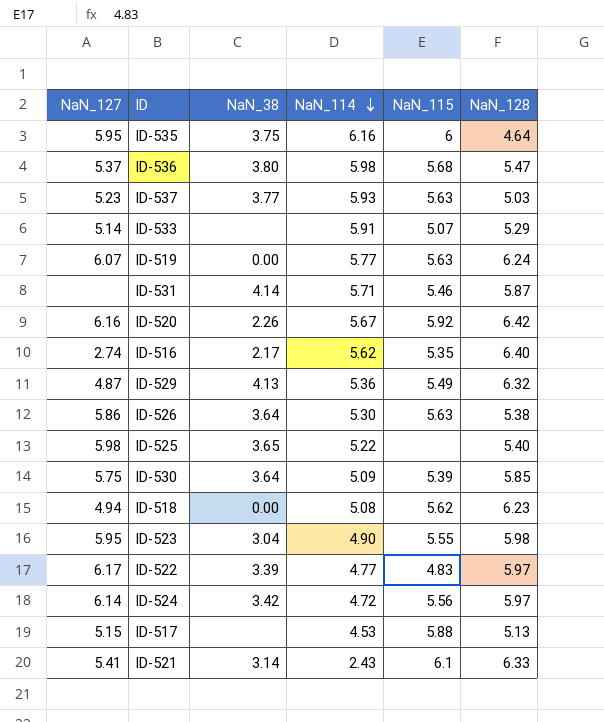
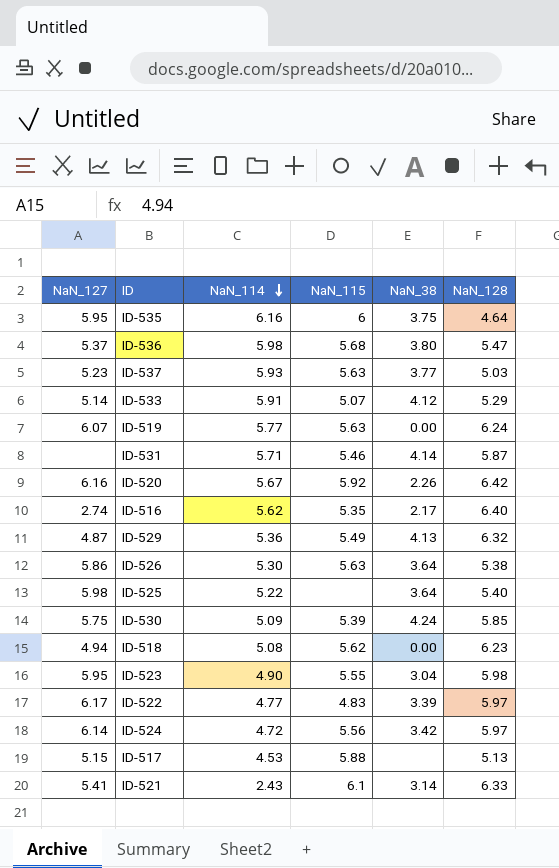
column NaN_38 | position: 3 -> 5
ID-533 | NaN_38: none -> 4.12
ID-525 | NaN_38: 3.65 -> 3.64
ID-530 | NaN_38: 3.64 -> 4.24

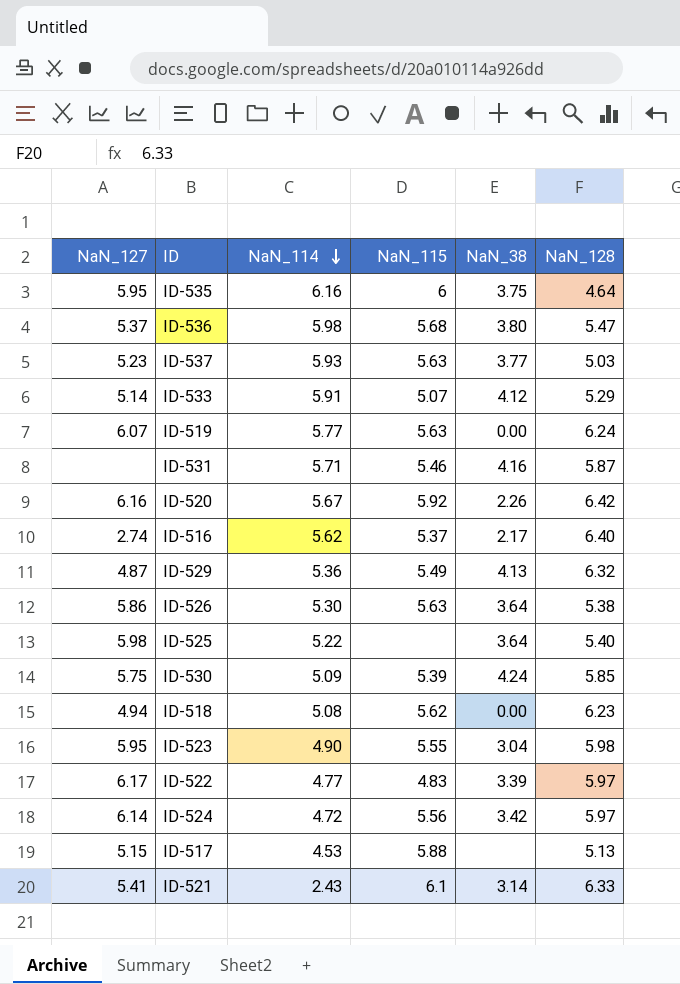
ID-531 | NaN_38: 4.14 -> 4.16
ID-516 | NaN_115: 5.35 -> 5.37

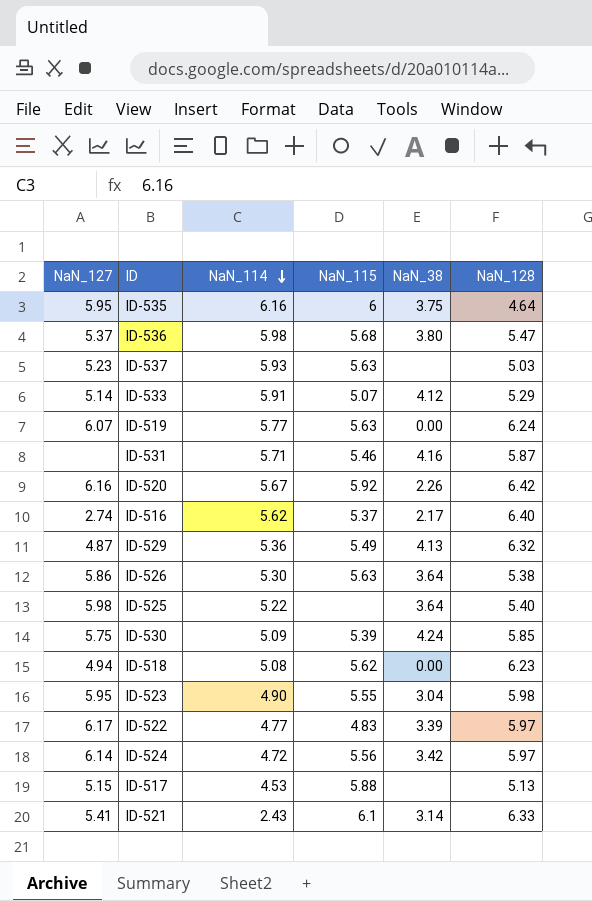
ID-537 | NaN_38: 3.77 -> none

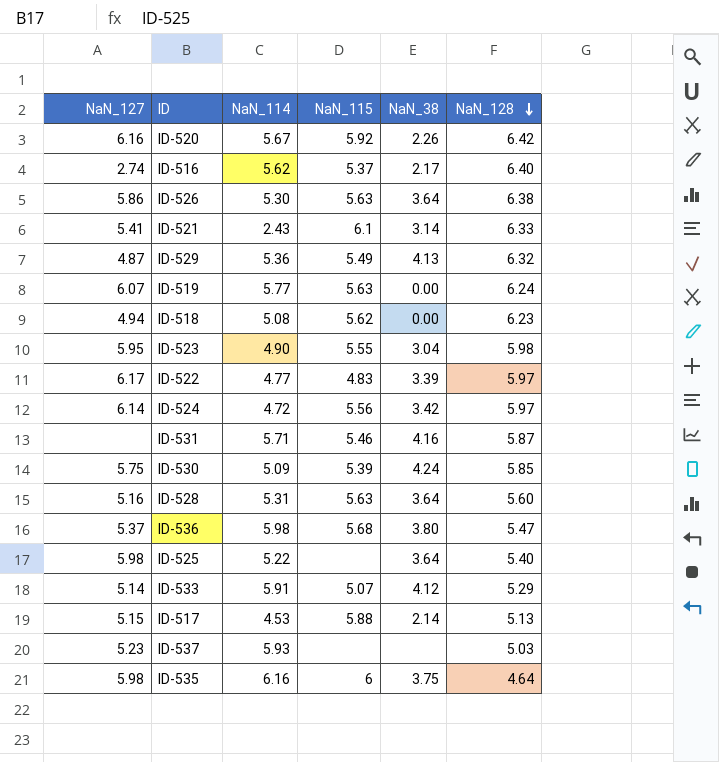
row order: NaN_114 descending -> NaN_128 descending
ID-526 | NaN_128: 5.38 -> 6.38
row ID-528: none -> 5.16 | 5.31 | 5.63 | 3.64 | 5.60
ID-517 | NaN_38: none -> 2.14
ID-537 | NaN_115: 5.63 -> none
ID-535 | NaN_127: 5.95 -> 5.98

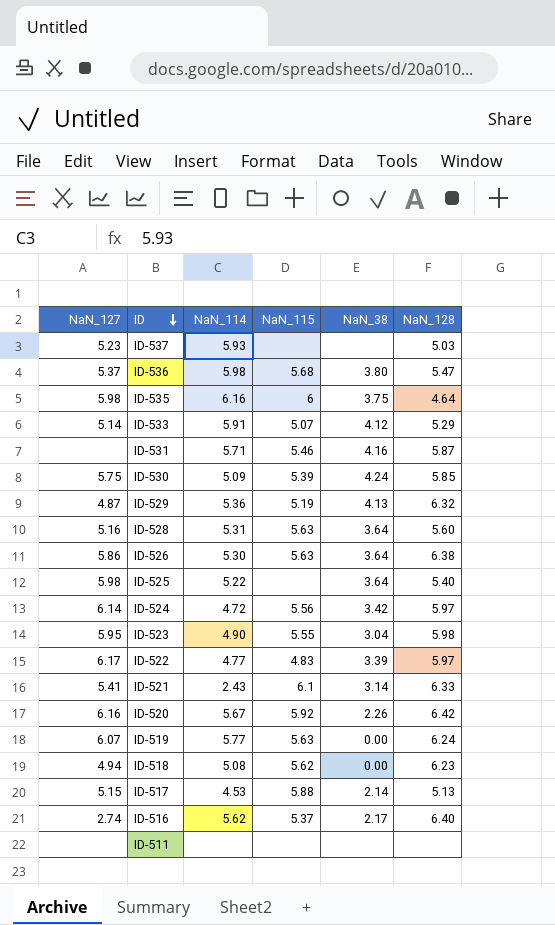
row order: NaN_128 descending -> ID descending
ID-529 | NaN_115: 5.49 -> 5.19
row ID-511: none -> none | none | none | none | none

